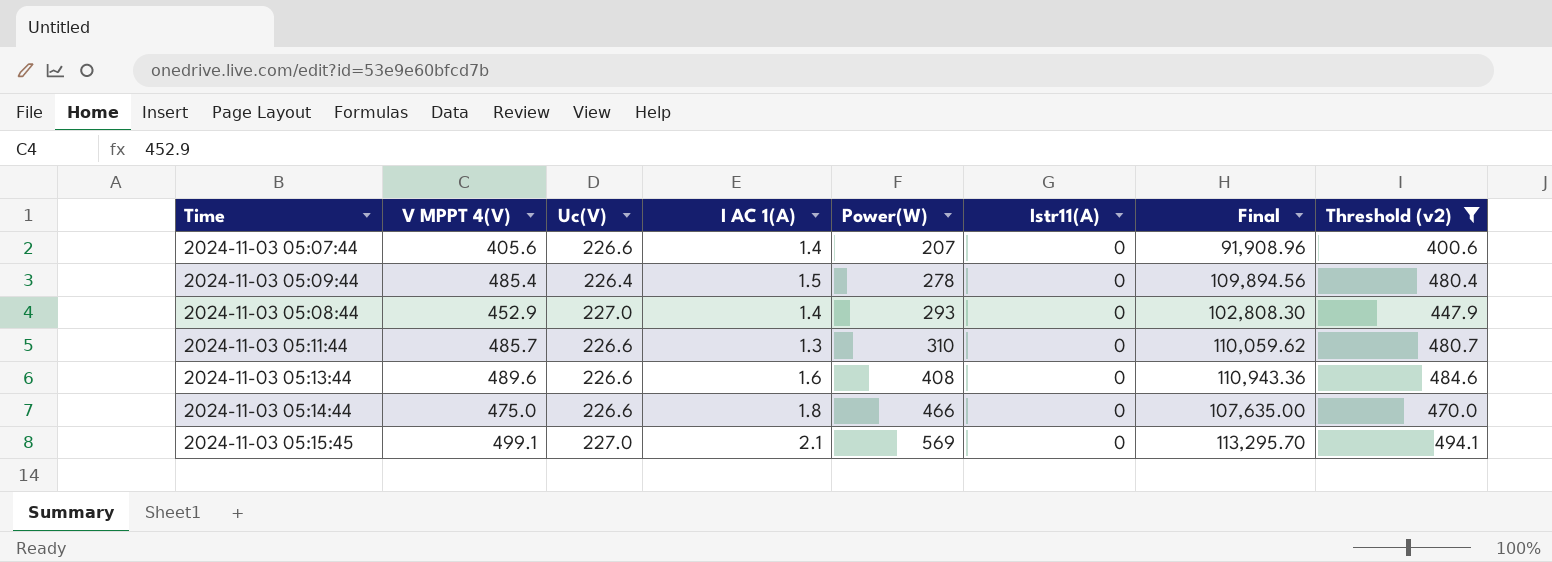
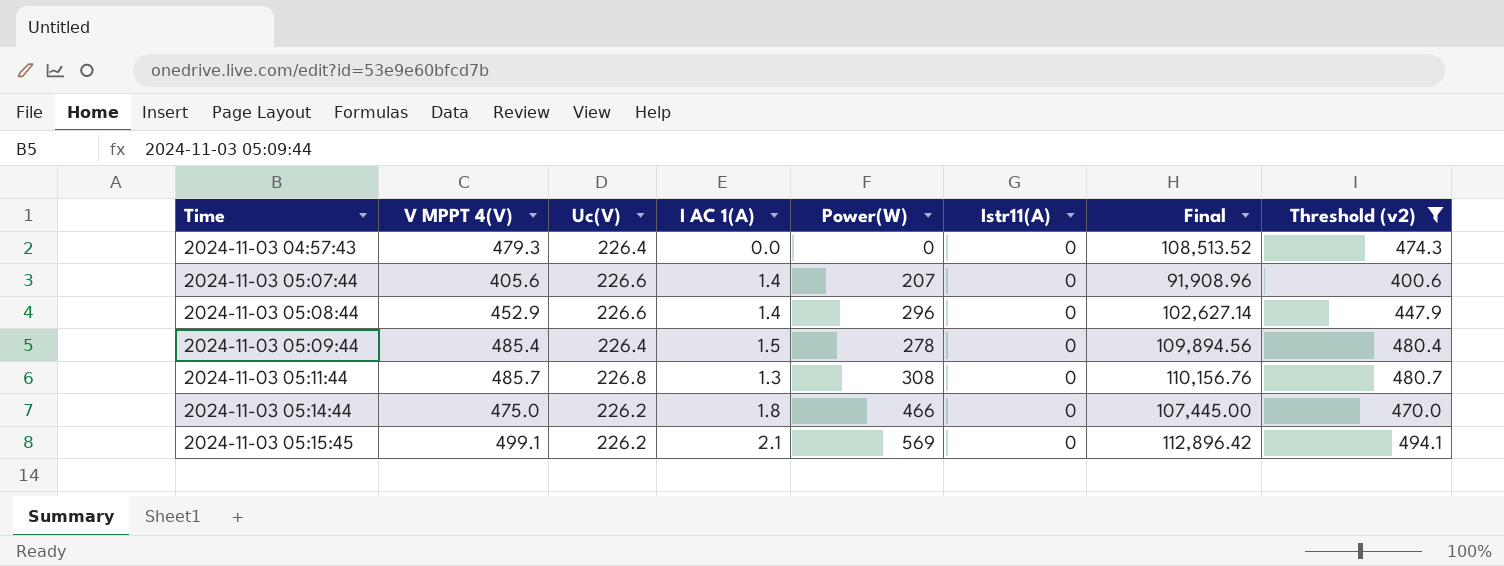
row order: Power(W) ascending -> Time ascending
row 2024-11-03 05:13:44: 489.6 | 226.6 | 1.6 | 408 | 0 | 110,943.36 | 484.6 -> none
row 2024-11-03 04:57:43: none -> 479.3 | 226.4 | 0.0 | 0 | 0 | 108,513.52 | 474.3
2024-11-03 05:08:44 | Uc(V): 227.0 -> 226.6
2024-11-03 05:08:44 | Power(W): 293 -> 296
2024-11-03 05:08:44 | Final: 102,808.30 -> 102,627.14
2024-11-03 05:11:44 | Uc(V): 226.6 -> 226.8
2024-11-03 05:11:44 | Power(W): 310 -> 308
2024-11-03 05:11:44 | Final: 110,059.62 -> 110,156.76
2024-11-03 05:14:44 | Uc(V): 226.6 -> 226.2
2024-11-03 05:14:44 | Final: 107,635.00 -> 107,445.00
2024-11-03 05:15:45 | Uc(V): 227.0 -> 226.2
2024-11-03 05:15:45 | Final: 113,295.70 -> 112,896.42

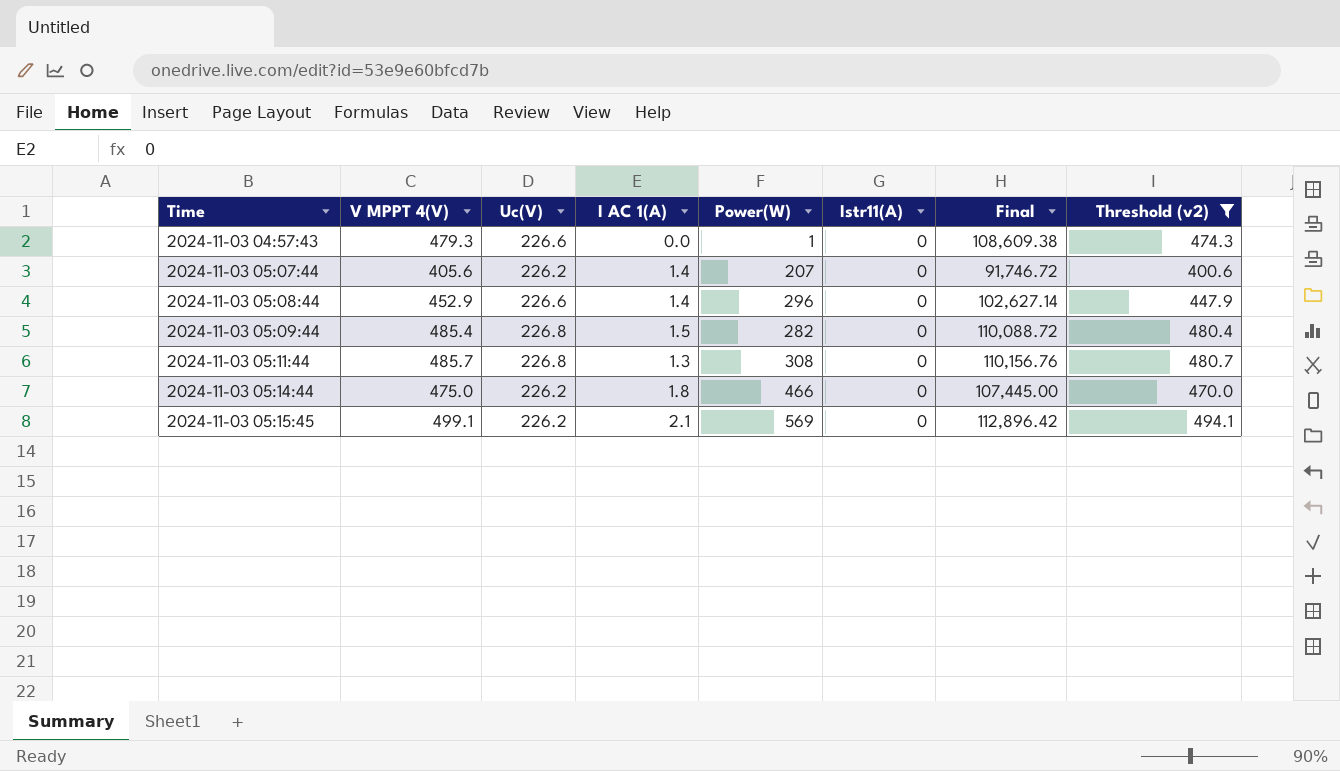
2024-11-03 04:57:43 | Uc(V): 226.4 -> 226.6
2024-11-03 04:57:43 | Power(W): 0 -> 1
2024-11-03 04:57:43 | Final: 108,513.52 -> 108,609.38
2024-11-03 05:07:44 | Uc(V): 226.6 -> 226.2
2024-11-03 05:07:44 | Final: 91,908.96 -> 91,746.72
2024-11-03 05:09:44 | Uc(V): 226.4 -> 226.8
2024-11-03 05:09:44 | Power(W): 278 -> 282
2024-11-03 05:09:44 | Final: 109,894.56 -> 110,088.72

